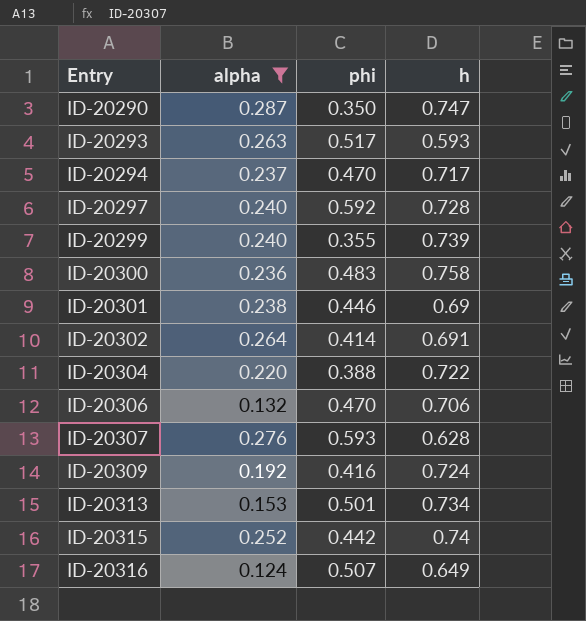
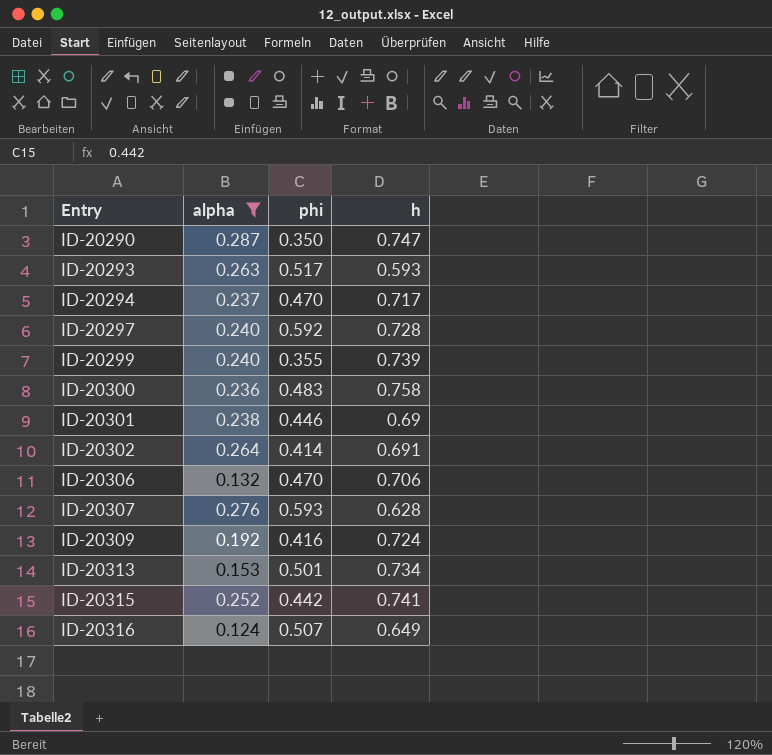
row ID-20304: 0.220 | 0.388 | 0.722 -> none
ID-20315 | h: 0.74 -> 0.741

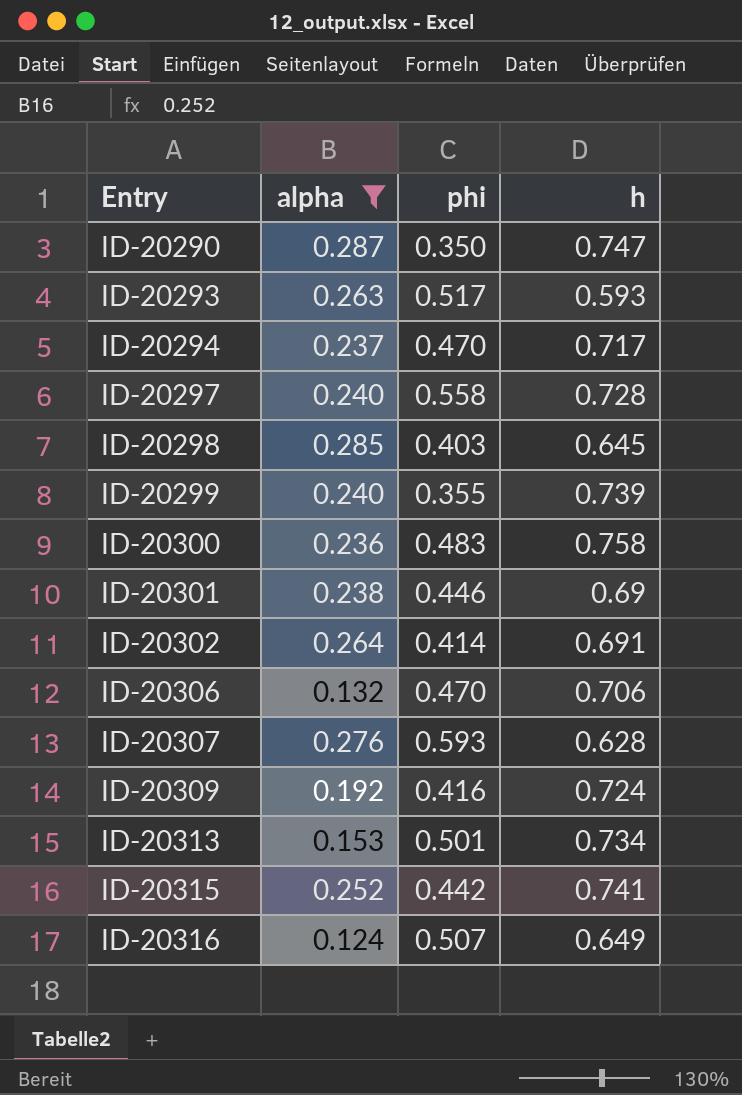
ID-20297 | phi: 0.592 -> 0.558
row ID-20298: none -> 0.285 | 0.403 | 0.645

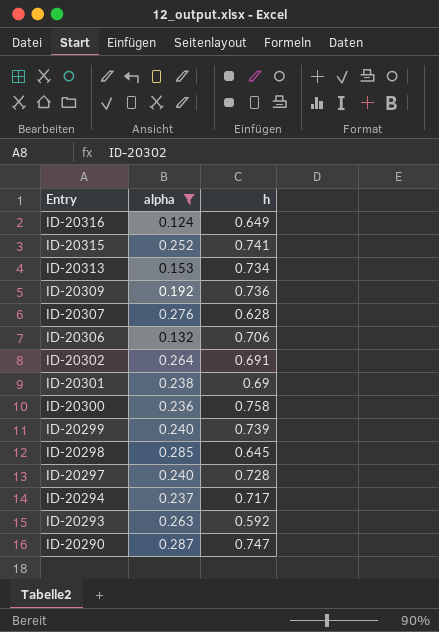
row order: Entry ascending -> Entry descending
column phi | position: 3 -> none
ID-20309 | h: 0.724 -> 0.736
ID-20293 | h: 0.593 -> 0.592

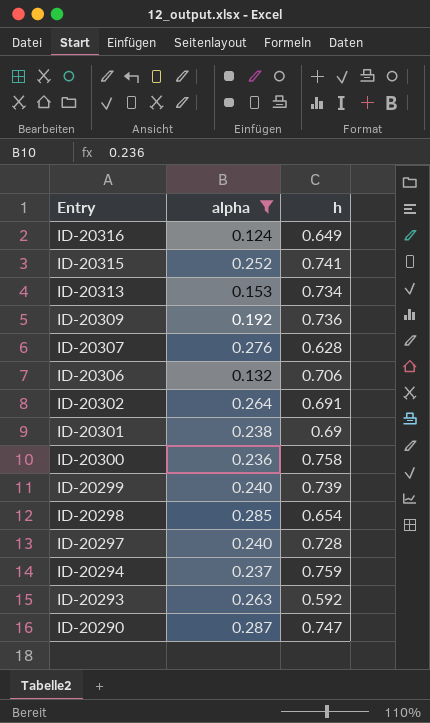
ID-20298 | h: 0.645 -> 0.654
ID-20294 | h: 0.717 -> 0.759

